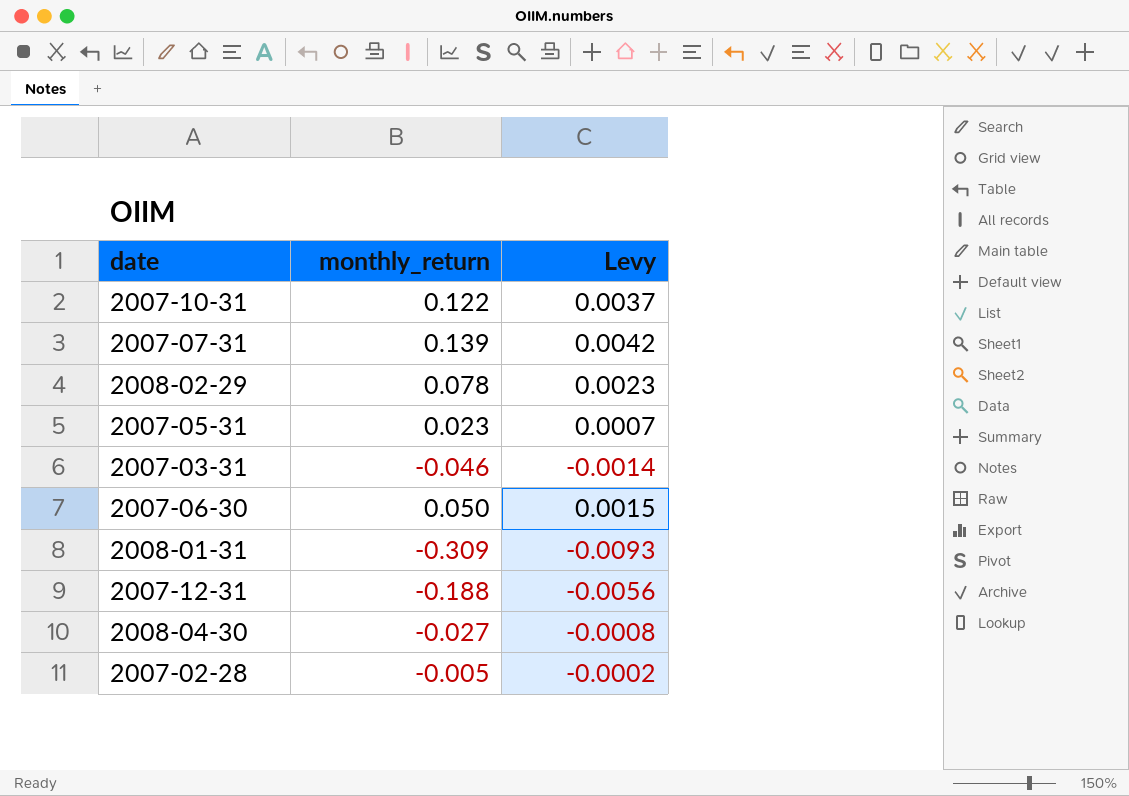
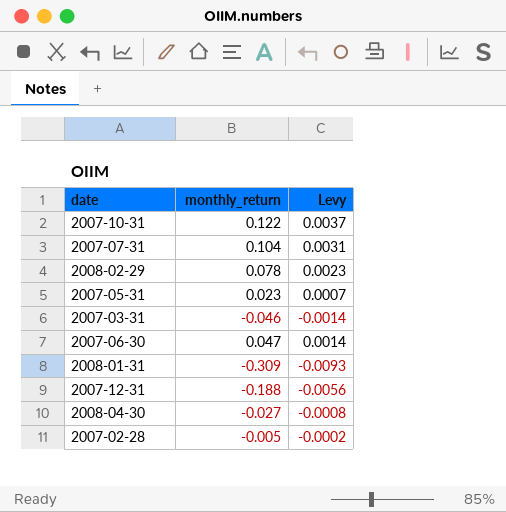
2007-07-31 | monthly_return: 0.139 -> 0.104
2007-07-31 | Levy: 0.0042 -> 0.0031
2007-06-30 | monthly_return: 0.050 -> 0.047
2007-06-30 | Levy: 0.0015 -> 0.0014

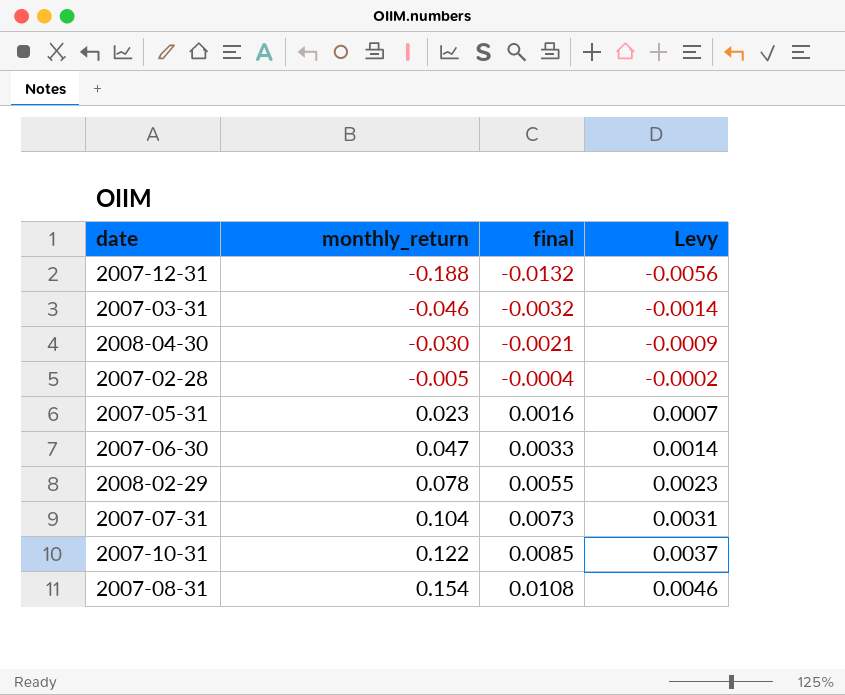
row order: none -> monthly_return ascending
column final | formula: none -> [monthly_return] * 0.07
row 2008-01-31: -0.309 | -0.0093 -> none
2008-04-30 | monthly_return: -0.027 -> -0.030
2008-04-30 | Levy: -0.0008 -> -0.0009
row 2007-08-31: none -> 0.154 | 0.0108 | 0.0046

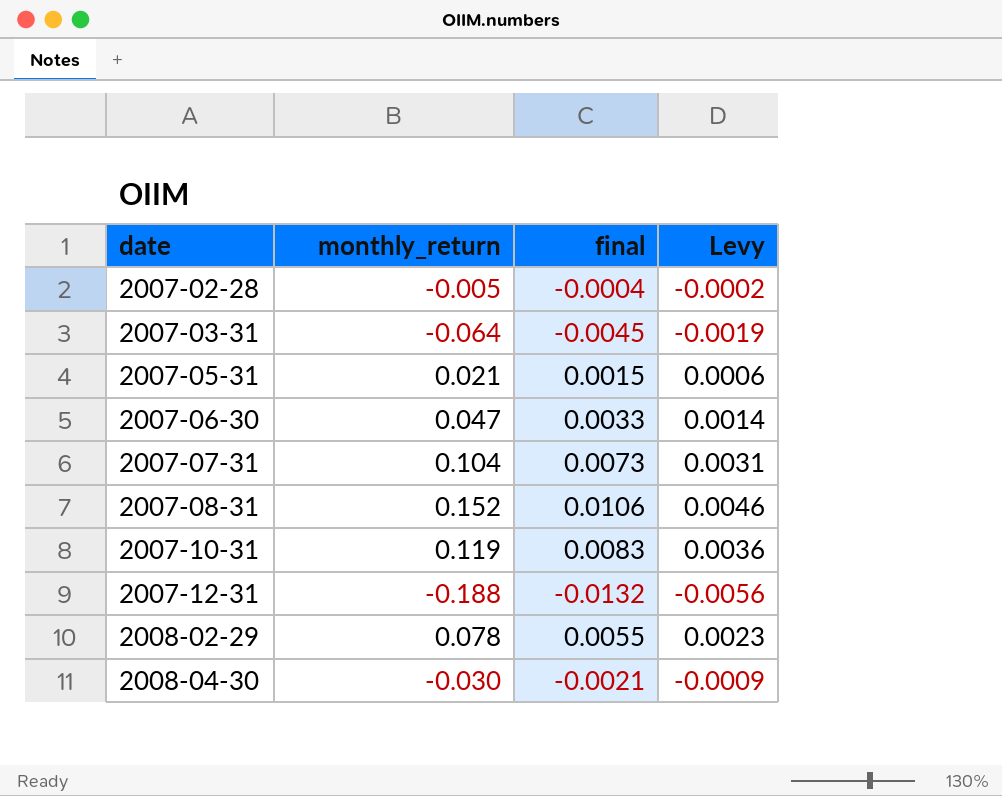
row order: monthly_return ascending -> date ascending
2007-03-31 | monthly_return: -0.046 -> -0.064
2007-03-31 | final: -0.0032 -> -0.0045
2007-03-31 | Levy: -0.0014 -> -0.0019
2007-05-31 | monthly_return: 0.023 -> 0.021
2007-05-31 | final: 0.0016 -> 0.0015
2007-05-31 | Levy: 0.0007 -> 0.0006
2007-08-31 | monthly_return: 0.154 -> 0.152
2007-08-31 | final: 0.0108 -> 0.0106
2007-10-31 | monthly_return: 0.122 -> 0.119
2007-10-31 | final: 0.0085 -> 0.0083
2007-10-31 | Levy: 0.0037 -> 0.0036

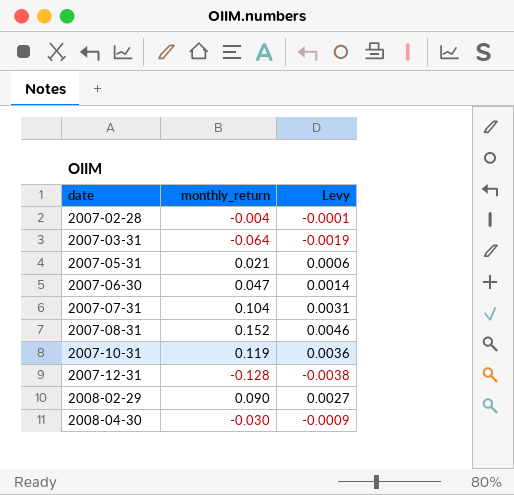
column final | formula: [monthly_return] * 0.07 -> none
2007-02-28 | monthly_return: -0.005 -> -0.004
2007-02-28 | Levy: -0.0002 -> -0.0001
2007-12-31 | monthly_return: -0.188 -> -0.128
2007-12-31 | Levy: -0.0056 -> -0.0038
2008-02-29 | monthly_return: 0.078 -> 0.090
2008-02-29 | Levy: 0.0023 -> 0.0027

